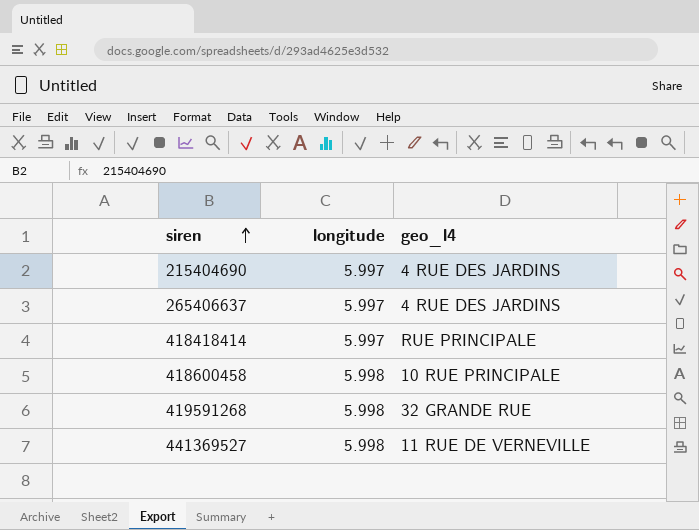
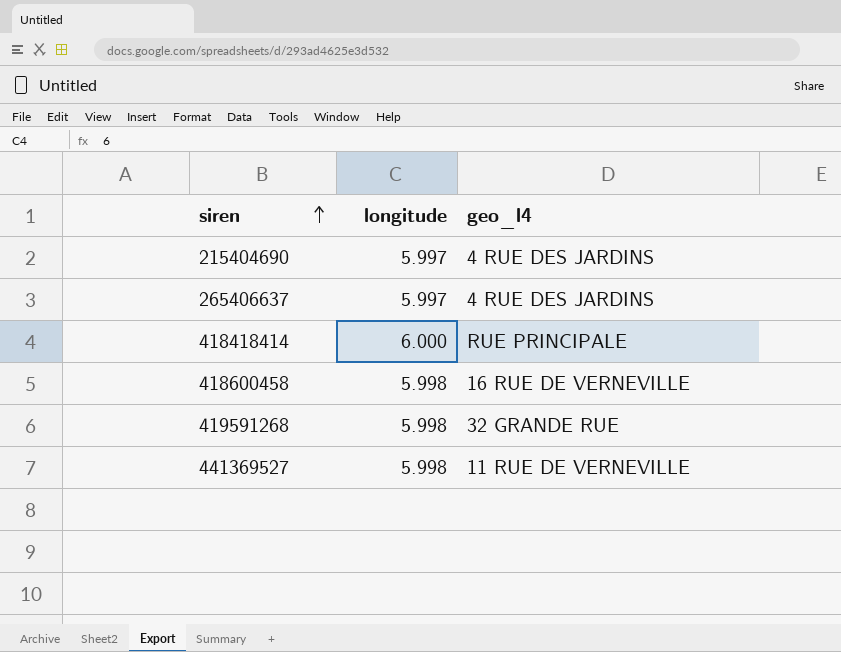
418418414 | longitude: 5.997 -> 6.000
418600458 | geo_l4: 10 RUE PRINCIPALE -> 16 RUE DE VERNEVILLE

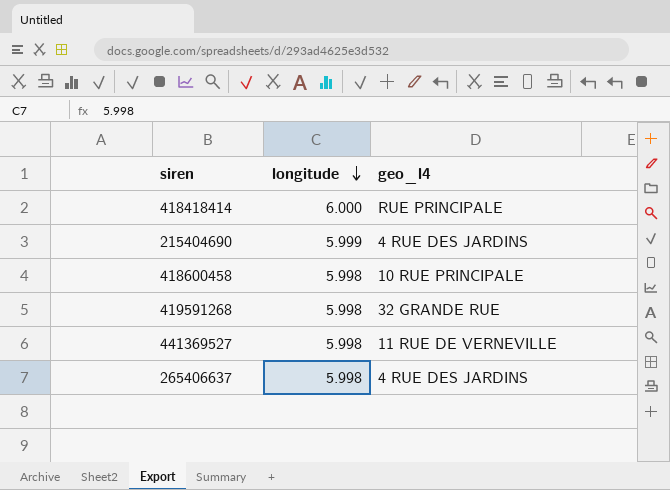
row order: siren ascending -> longitude descending
215404690 | longitude: 5.997 -> 5.999
418600458 | geo_l4: 16 RUE DE VERNEVILLE -> 10 RUE PRINCIPALE
265406637 | longitude: 5.997 -> 5.998

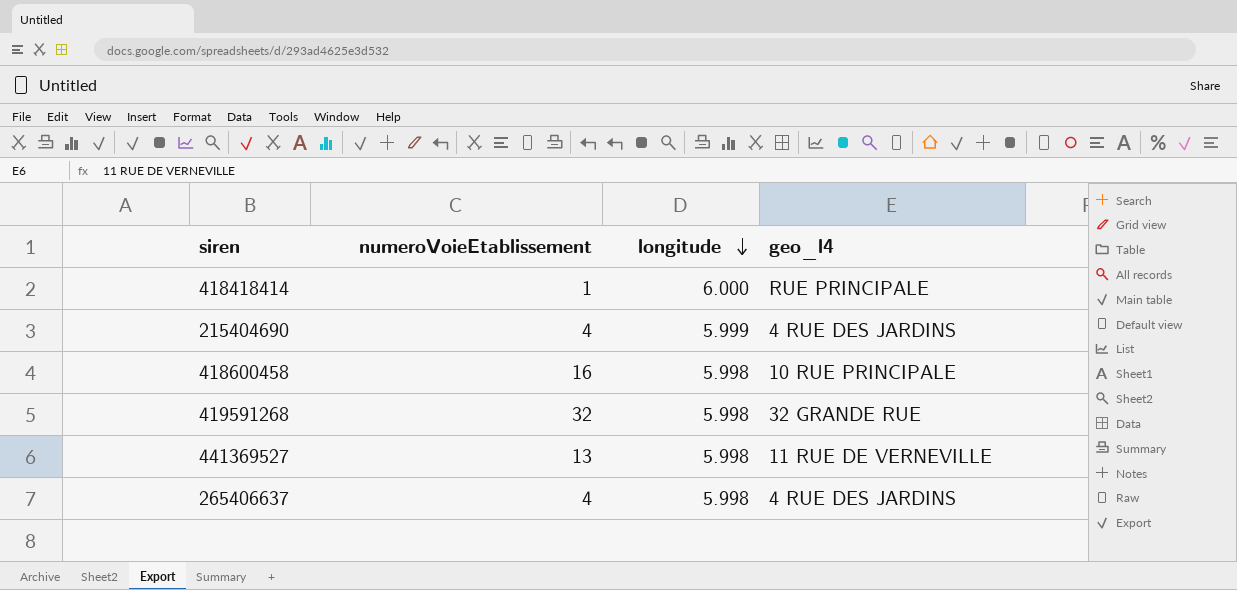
column numeroVoieEtablissement | position: none -> 2

